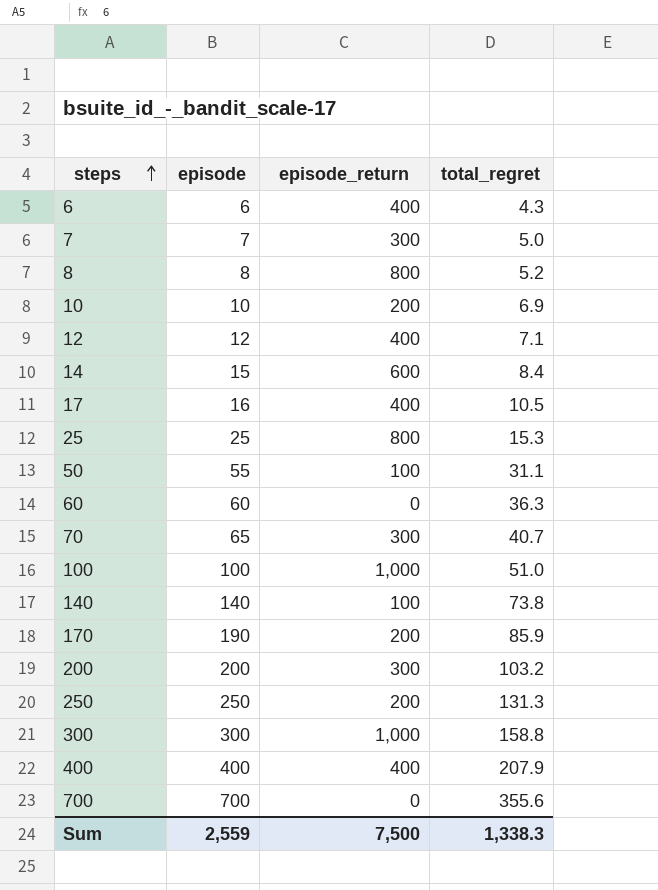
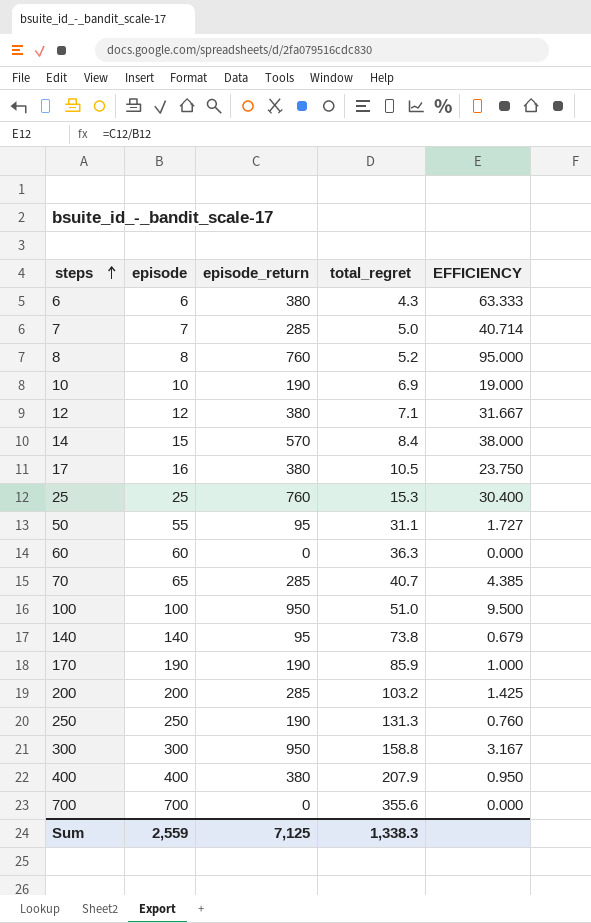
column EFFICIENCY | formula: none -> [episode_return] / [episode]
6 | episode_return: 400 -> 380
7 | episode_return: 300 -> 285
8 | episode_return: 800 -> 760
10 | episode_return: 200 -> 190
12 | episode_return: 400 -> 380
14 | episode_return: 600 -> 570
17 | episode_return: 400 -> 380
25 | episode_return: 800 -> 760
50 | episode_return: 100 -> 95
70 | episode_return: 300 -> 285
100 | episode_return: 1,000 -> 950
140 | episode_return: 100 -> 95
170 | episode_return: 200 -> 190
200 | episode_return: 300 -> 285
250 | episode_return: 200 -> 190
300 | episode_return: 1,000 -> 950
400 | episode_return: 400 -> 380
Sum | episode_return: 7,500 -> 7,125

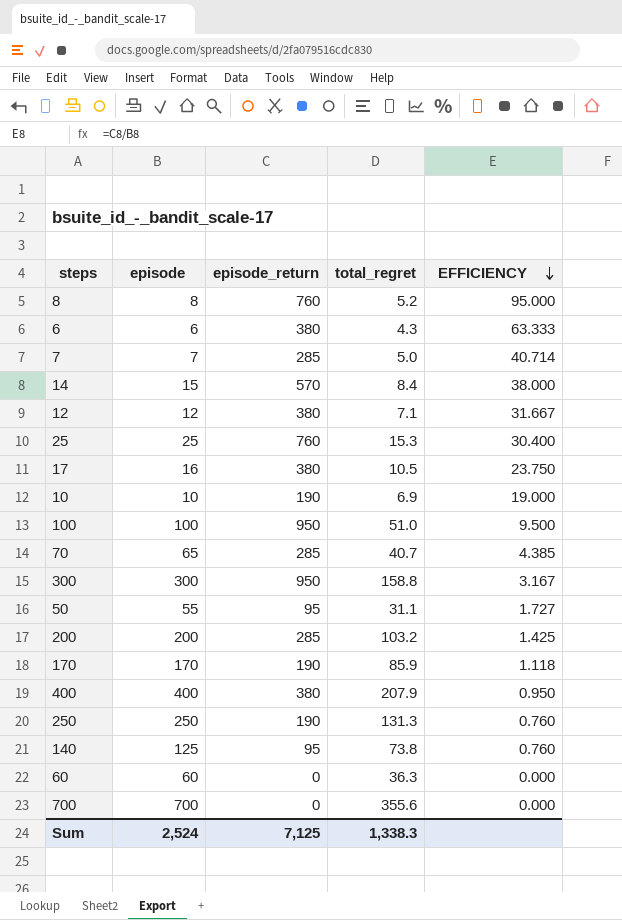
row order: steps ascending -> EFFICIENCY descending
170 | episode: 190 -> 170
170 | EFFICIENCY: 1.000 -> 1.118
140 | episode: 140 -> 125
140 | EFFICIENCY: 0.679 -> 0.760
Sum | episode: 2,559 -> 2,524

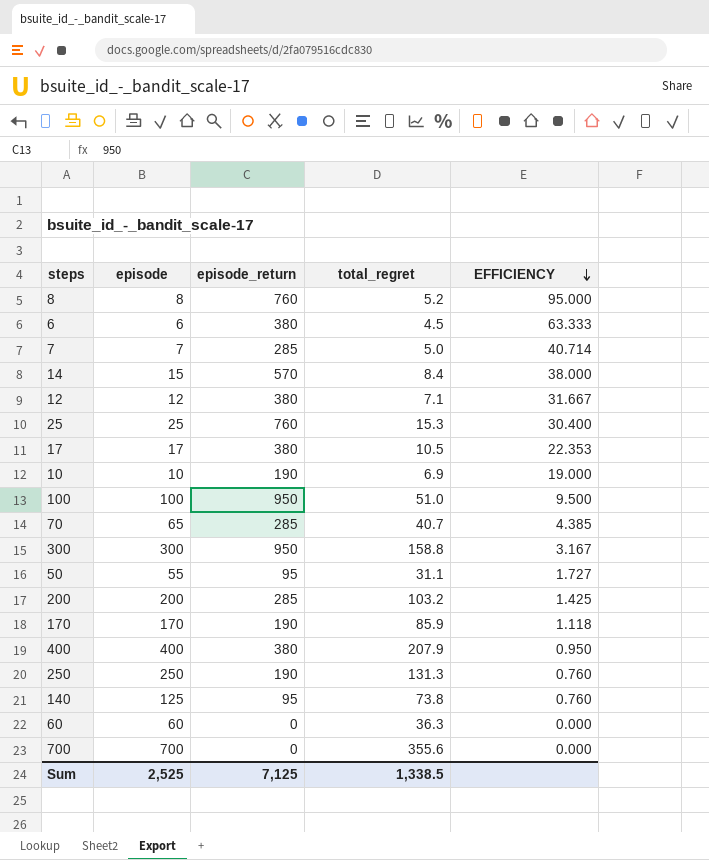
6 | total_regret: 4.3 -> 4.5
17 | episode: 16 -> 17
17 | EFFICIENCY: 23.750 -> 22.353
Sum | episode: 2,524 -> 2,525
Sum | total_regret: 1,338.3 -> 1,338.5

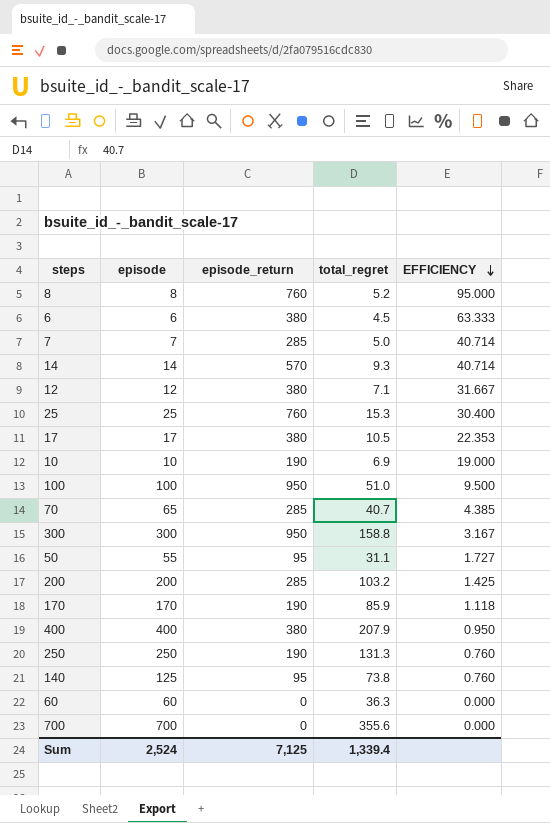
14 | episode: 15 -> 14
14 | total_regret: 8.4 -> 9.3
14 | EFFICIENCY: 38.000 -> 40.714
Sum | episode: 2,525 -> 2,524
Sum | total_regret: 1,338.5 -> 1,339.4

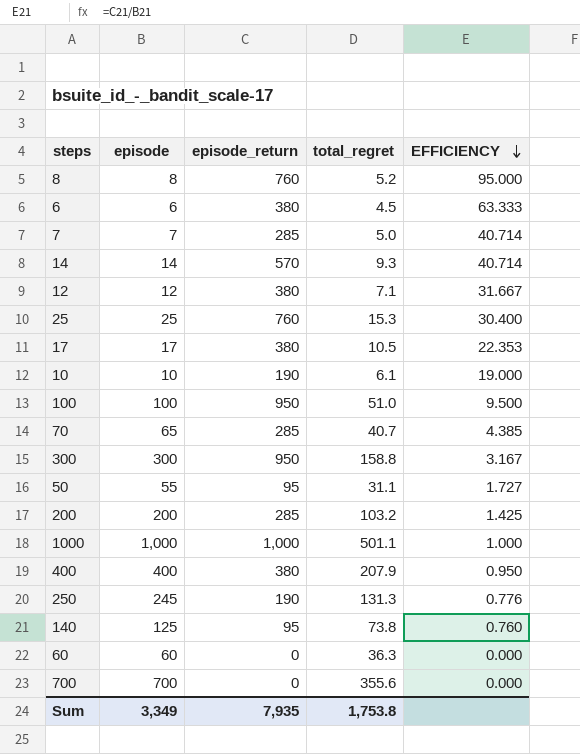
row 170: 170 | 190 | 85.9 | 1.118 -> none
10 | total_regret: 6.9 -> 6.1
row 1000: none -> 1,000 | 1,000 | 501.1 | 1.000
250 | episode: 250 -> 245
250 | EFFICIENCY: 0.760 -> 0.776
Sum | episode: 2,524 -> 3,349
Sum | episode_return: 7,125 -> 7,935
Sum | total_regret: 1,339.4 -> 1,753.8

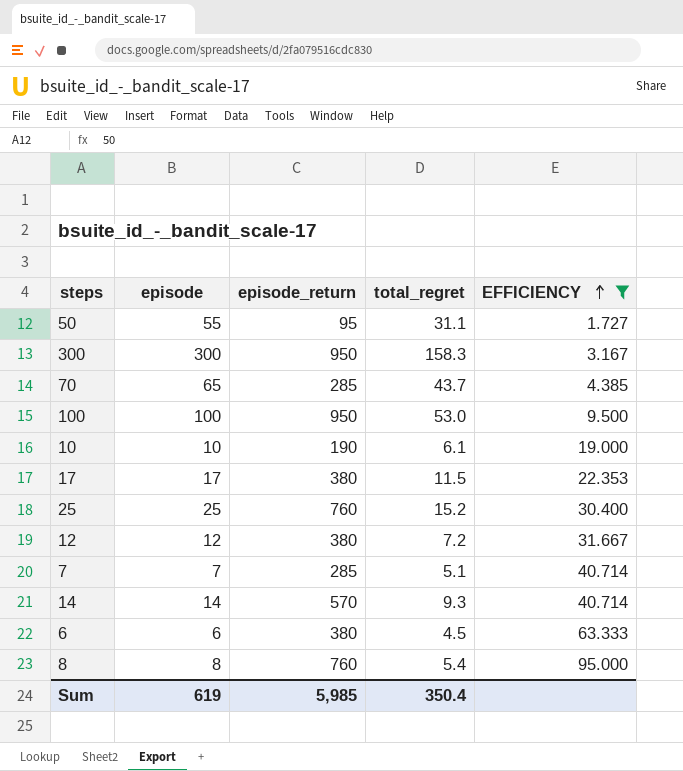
filter: none -> EFFICIENCY >= 1.727
row order: EFFICIENCY descending -> EFFICIENCY ascending
300 | total_regret: 158.8 -> 158.3
70 | total_regret: 40.7 -> 43.7
100 | total_regret: 51.0 -> 53.0
17 | total_regret: 10.5 -> 11.5
25 | total_regret: 15.3 -> 15.2
12 | total_regret: 7.1 -> 7.2
7 | total_regret: 5.0 -> 5.1
8 | total_regret: 5.2 -> 5.4
Sum | episode: 3,349 -> 619
Sum | episode_return: 7,935 -> 5,985
Sum | total_regret: 1,753.8 -> 350.4

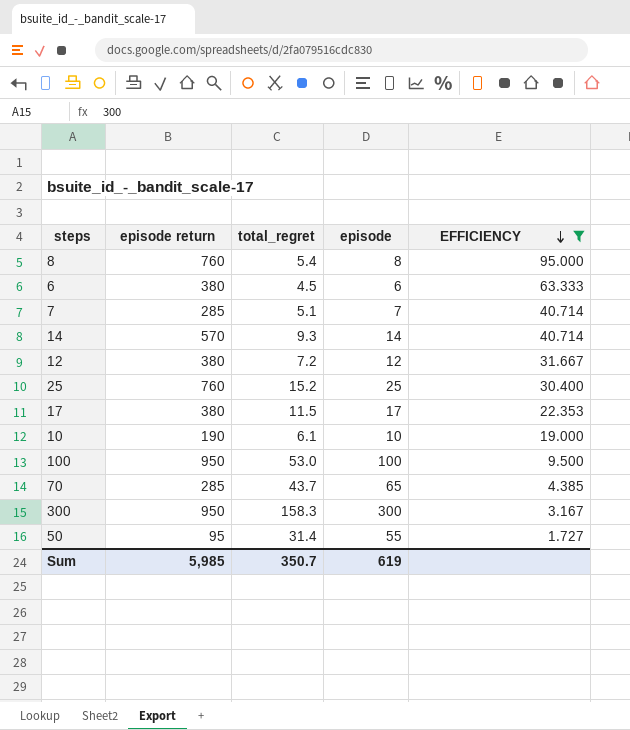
row order: EFFICIENCY ascending -> EFFICIENCY descending
column name: episode_return -> episode return
column episode | position: 2 -> 4
50 | total_regret: 31.1 -> 31.4
Sum | total_regret: 350.4 -> 350.7

